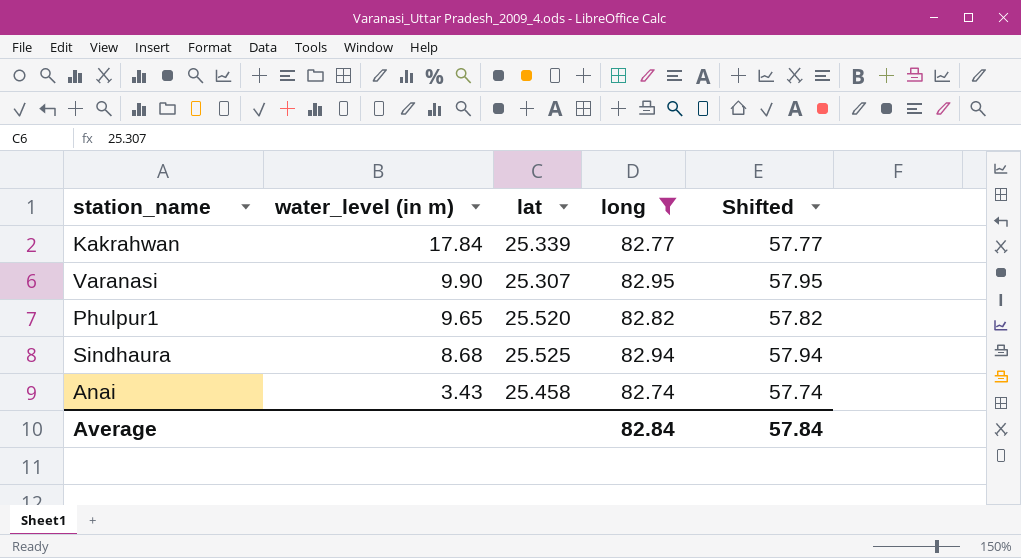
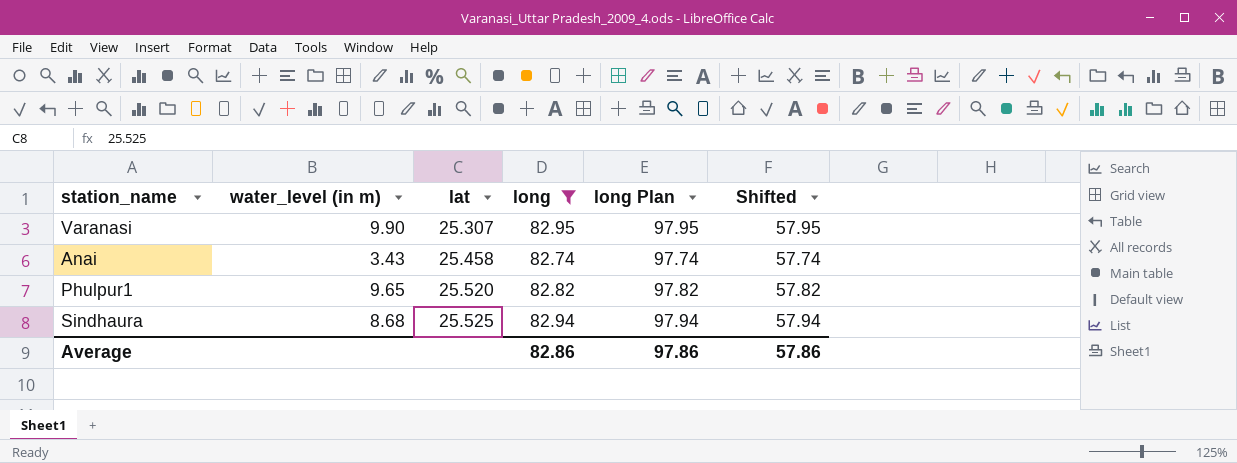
row order: water_level (in m) descending -> lat ascending
column long Plan | formula: none -> [long] + 15
row Kakrahwan: 17.84 | 25.339 | 82.77 | 57.77 -> none
Average | long: 82.84 -> 82.86
Average | Shifted: 57.84 -> 57.86

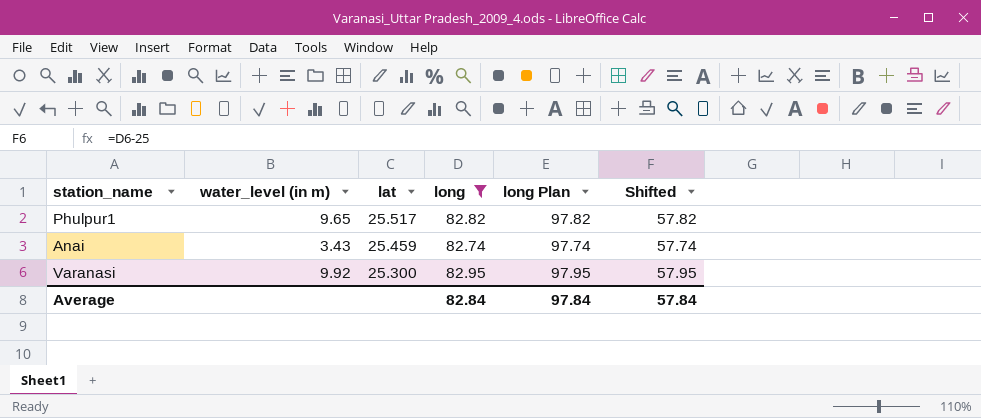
row order: lat ascending -> lat descending
row Sindhaura: 8.68 | 25.525 | 82.94 | 97.94 | 57.94 -> none
Phulpur1 | lat: 25.520 -> 25.517
Anai | lat: 25.458 -> 25.459
Varanasi | water_level (in m): 9.90 -> 9.92
Varanasi | lat: 25.307 -> 25.300
Average | long: 82.86 -> 82.84
Average | long Plan: 97.86 -> 97.84
Average | Shifted: 57.86 -> 57.84

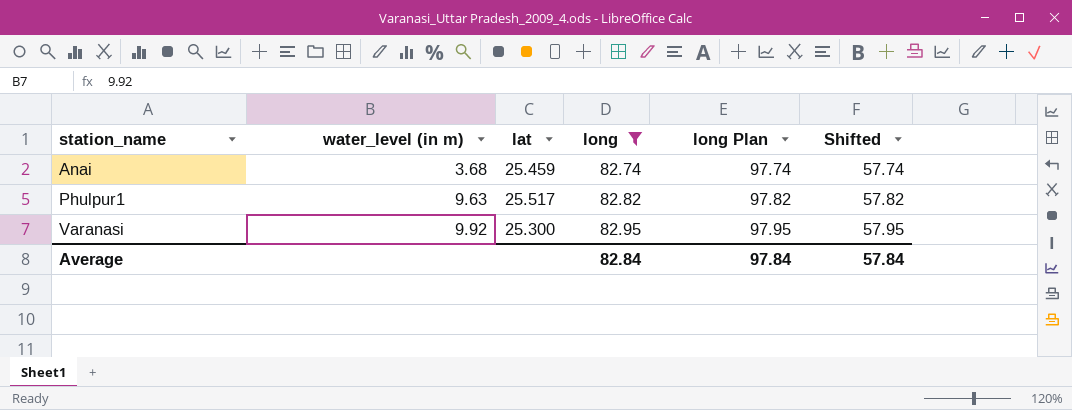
row order: lat descending -> station_name ascending
Anai | water_level (in m): 3.43 -> 3.68
Phulpur1 | water_level (in m): 9.65 -> 9.63

